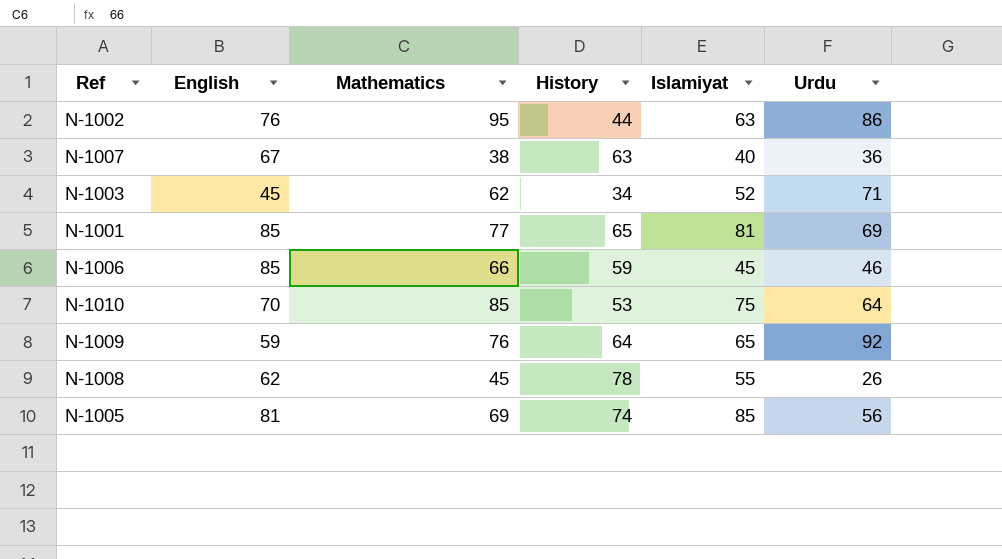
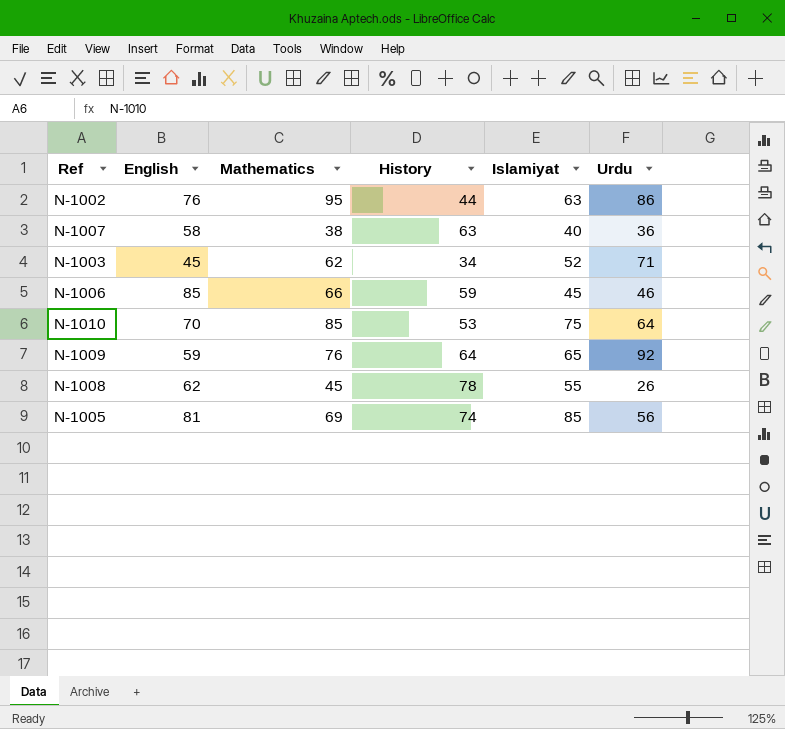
row N-1001: 85 | 77 | 65 | 81 | 69 -> none
N-1007 | English: 67 -> 58

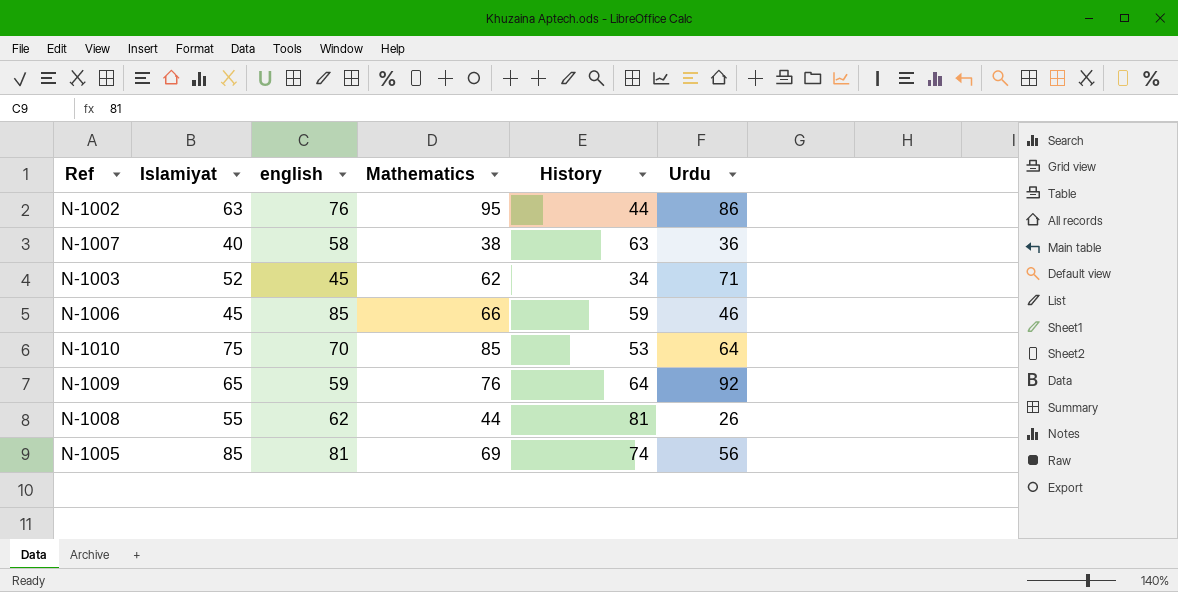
column Islamiyat | position: 5 -> 2
column name: English -> english
N-1008 | Mathematics: 45 -> 44
N-1008 | History: 78 -> 81

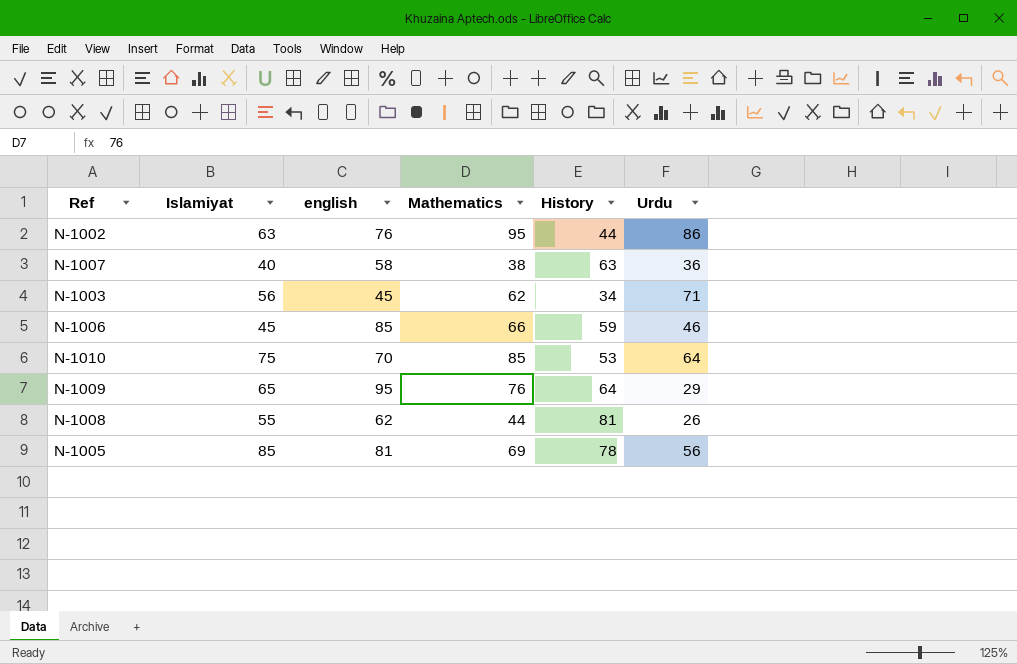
N-1003 | Islamiyat: 52 -> 56
N-1009 | english: 59 -> 95
N-1009 | Urdu: 92 -> 29
N-1005 | History: 74 -> 78

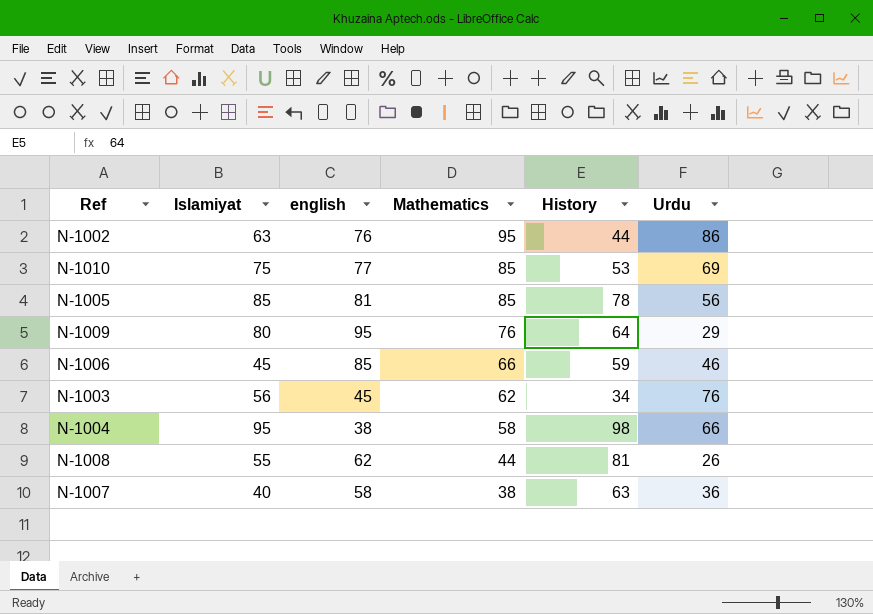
row order: none -> Mathematics descending
N-1010 | english: 70 -> 77
N-1010 | Urdu: 64 -> 69
N-1005 | Mathematics: 69 -> 85
N-1009 | Islamiyat: 65 -> 80
N-1003 | Urdu: 71 -> 76
row N-1004: none -> 95 | 38 | 58 | 98 | 66

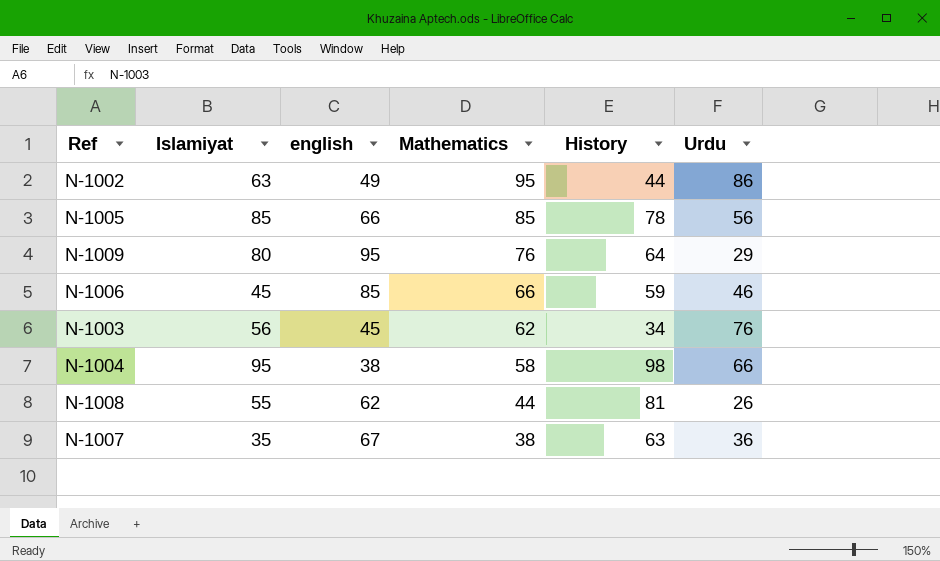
row N-1010: 75 | 77 | 85 | 53 | 69 -> none
N-1002 | english: 76 -> 49
N-1005 | english: 81 -> 66
N-1007 | Islamiyat: 40 -> 35
N-1007 | english: 58 -> 67

